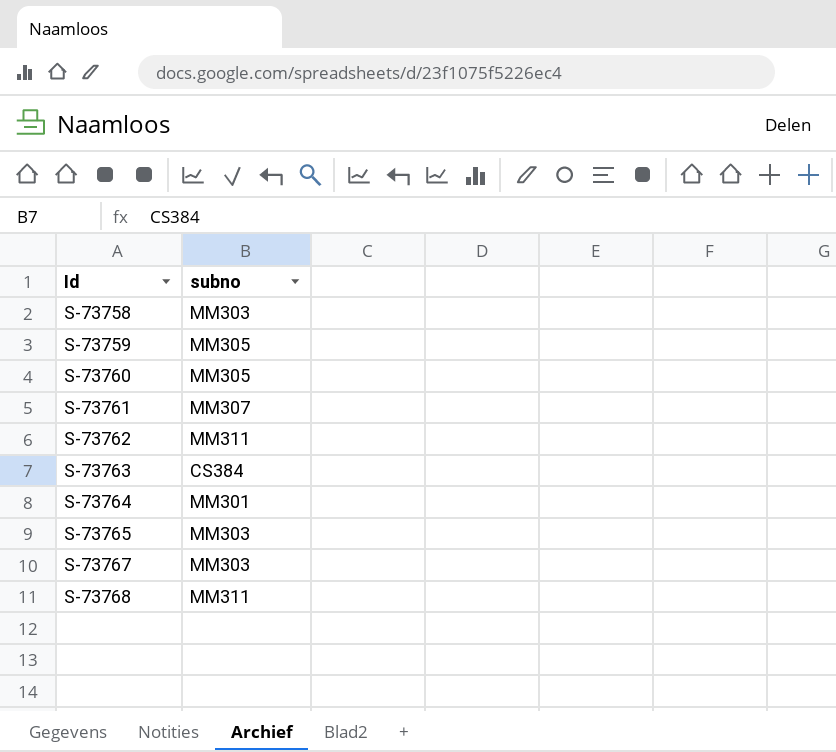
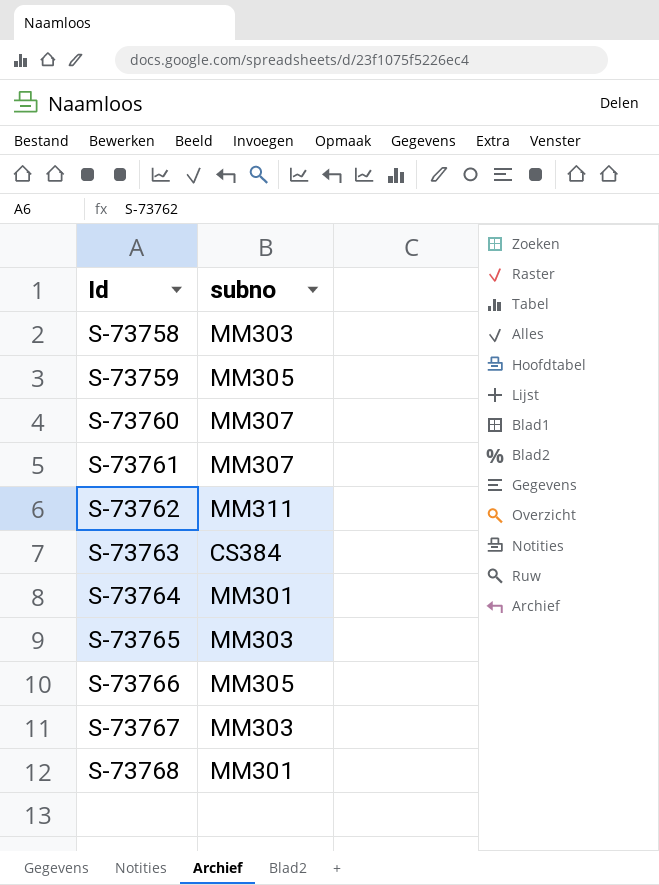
S-73760 | subno: MM305 -> MM307
row S-73766: none -> MM305
S-73768 | subno: MM311 -> MM301

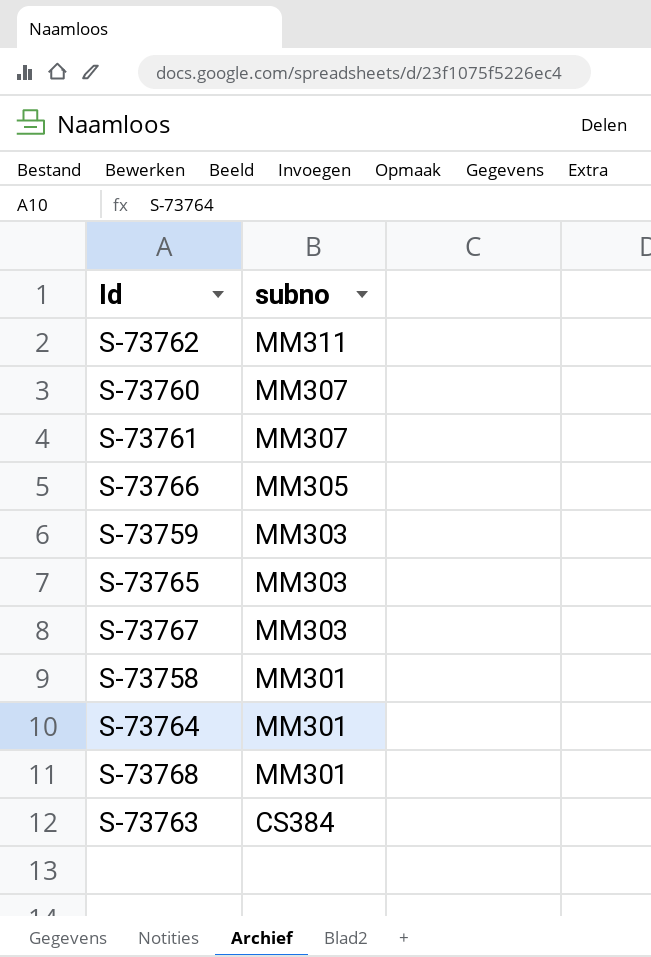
row order: Id ascending -> subno descending
S-73759 | subno: MM305 -> MM303
S-73758 | subno: MM303 -> MM301

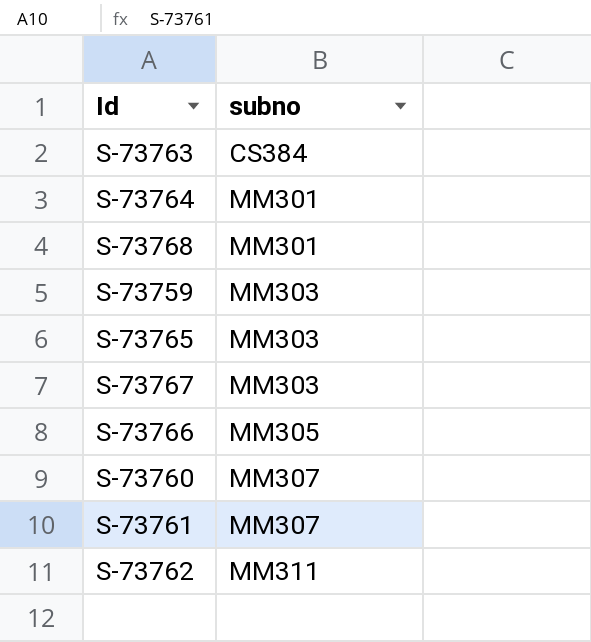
row order: subno descending -> subno ascending
row S-73758: MM301 -> none

